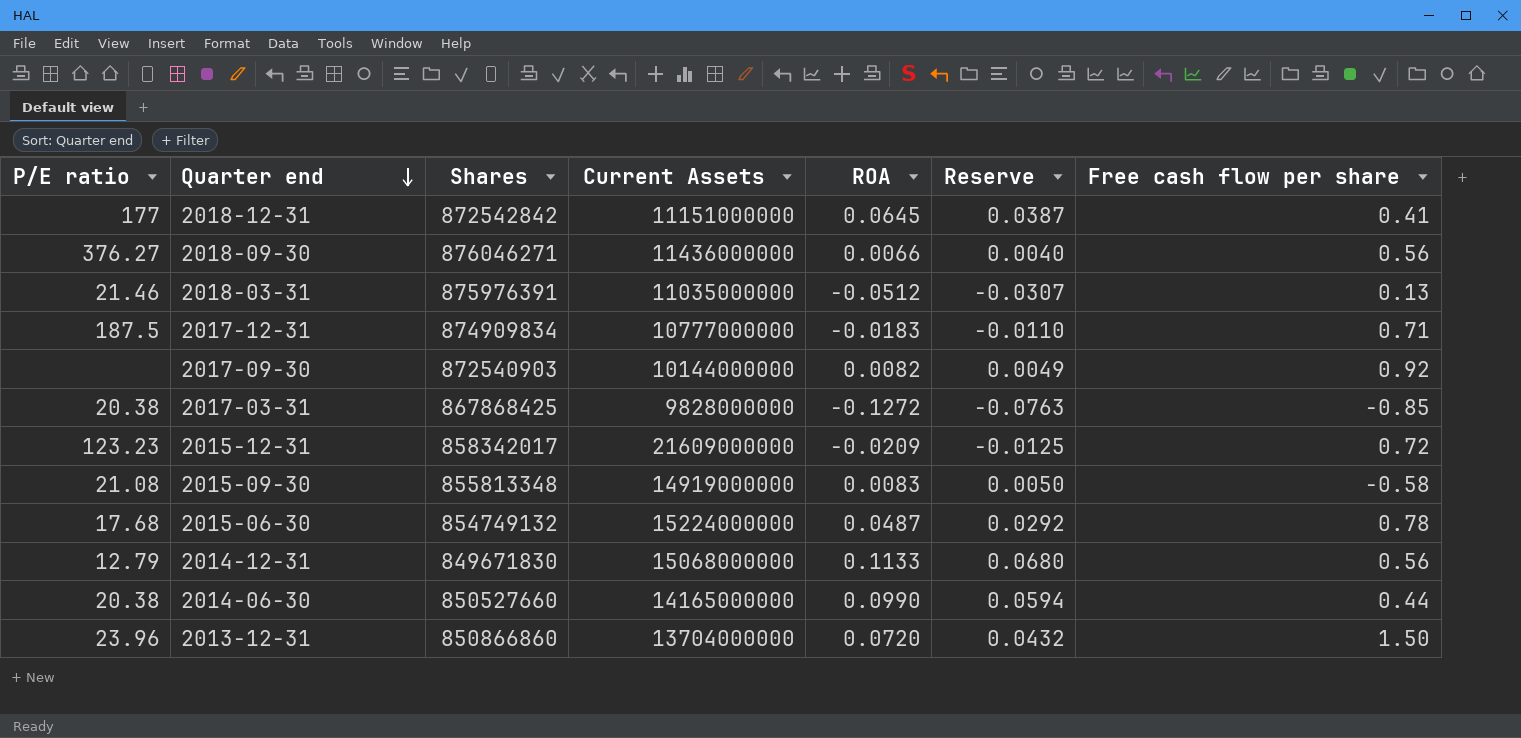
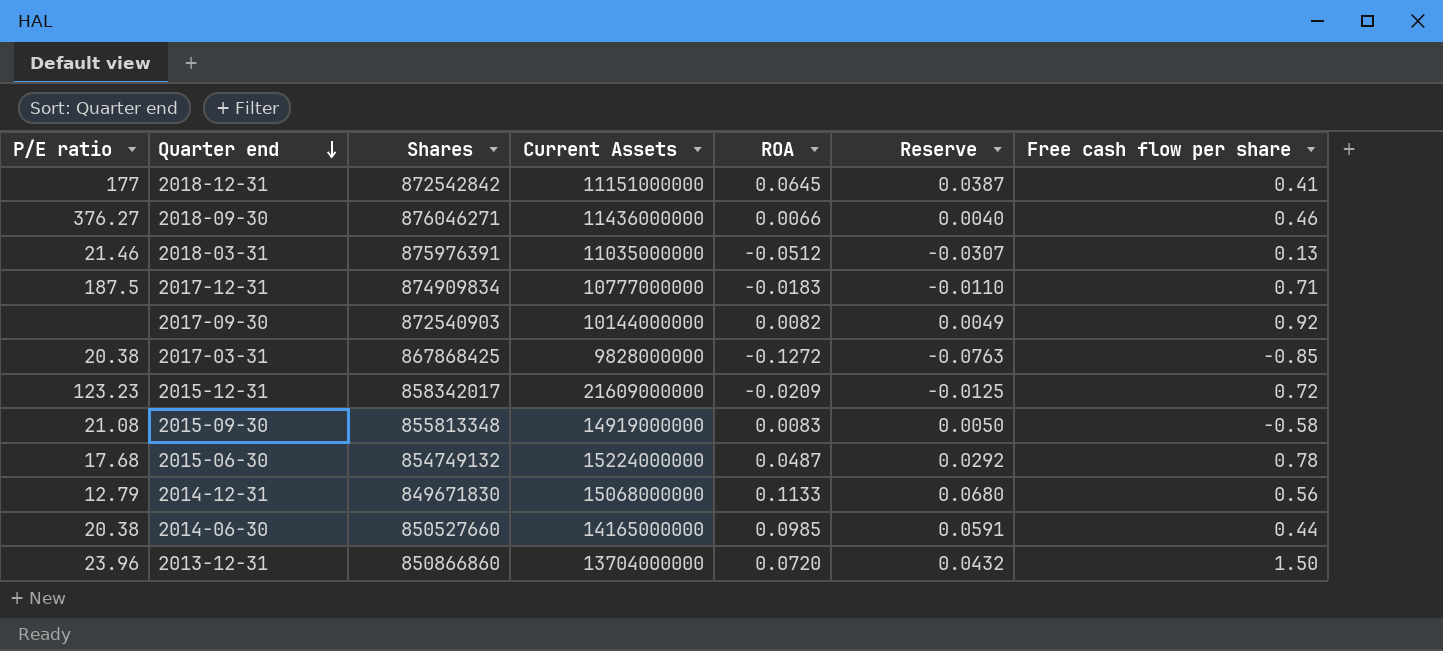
2018-09-30 | Free cash flow per share: 0.56 -> 0.46
2014-06-30 | ROA: 0.0990 -> 0.0985
2014-06-30 | Reserve: 0.0594 -> 0.0591

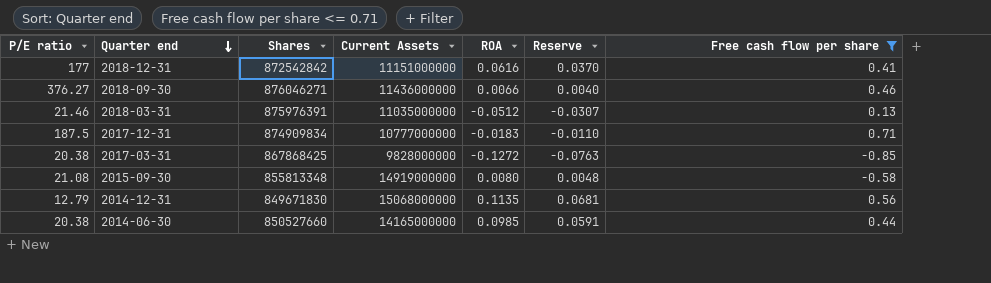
filter: none -> Free cash flow per share <= 0.71
2018-12-31 | ROA: 0.0645 -> 0.0616
2018-12-31 | Reserve: 0.0387 -> 0.0370
2015-09-30 | ROA: 0.0083 -> 0.0080
2015-09-30 | Reserve: 0.0050 -> 0.0048
2014-12-31 | ROA: 0.1133 -> 0.1135
2014-12-31 | Reserve: 0.0680 -> 0.0681

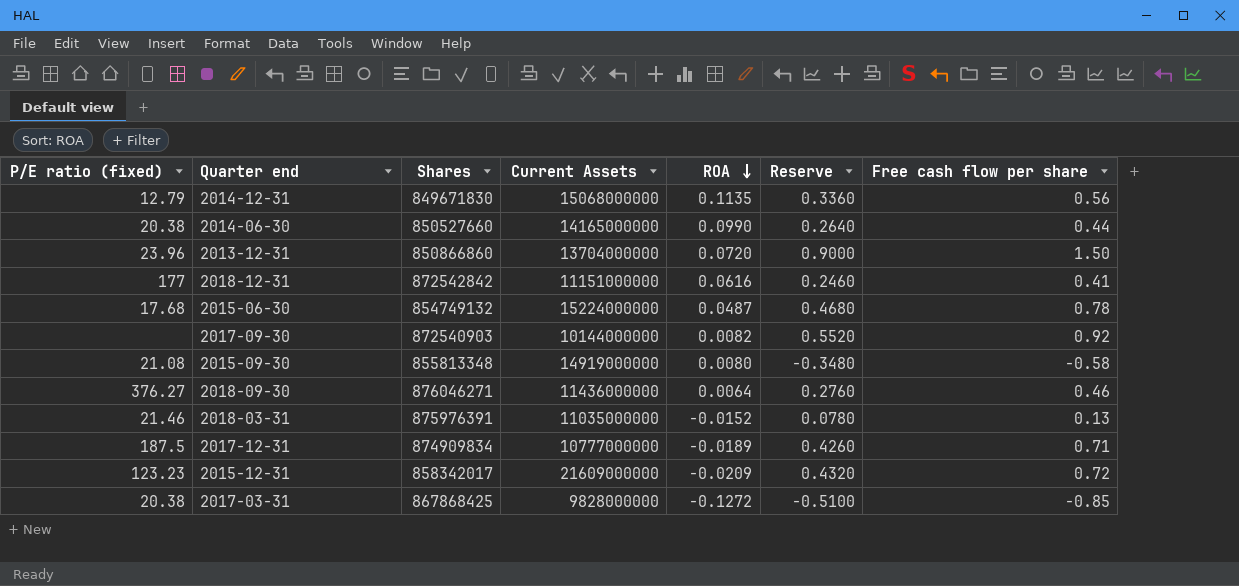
filter: Free cash flow per share <= 0.71 -> none
row order: Quarter end descending -> ROA descending
column name: P/E ratio -> P/E ratio (fixed)
column Reserve | formula: [ROA] * 0.6 -> [Free cash flow per share] * 0.6
2014-06-30 | ROA: 0.0985 -> 0.0990
2018-09-30 | ROA: 0.0066 -> 0.0064
2018-03-31 | ROA: -0.0512 -> -0.0152
2017-12-31 | ROA: -0.0183 -> -0.0189

